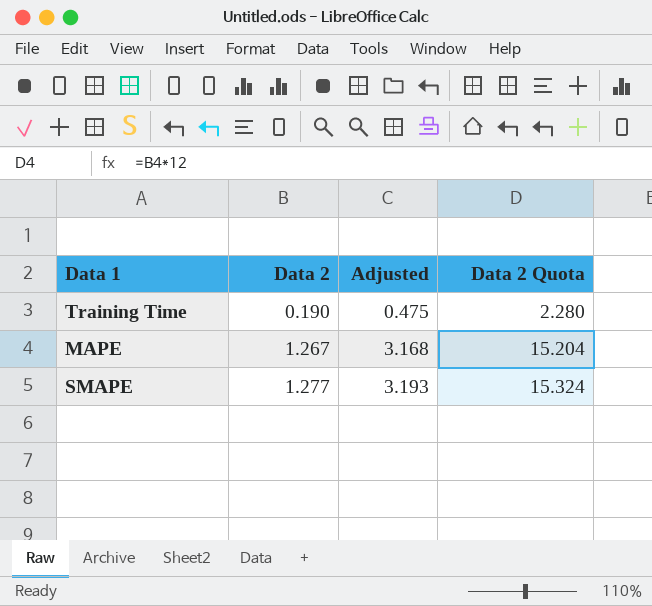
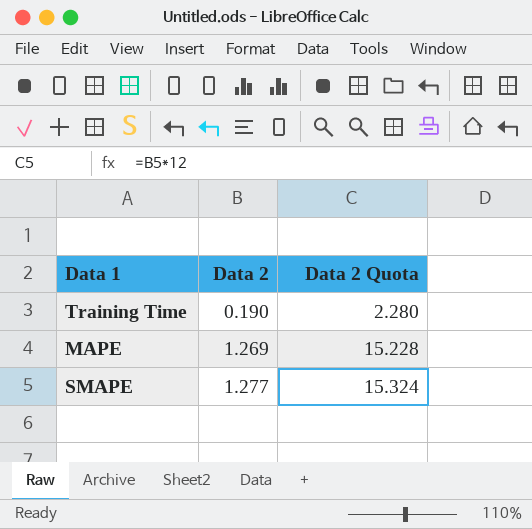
column Adjusted | formula: [Data 2] * 2.5 -> none
MAPE | Data 2: 1.267 -> 1.269
MAPE | Data 2 Quota: 15.204 -> 15.228

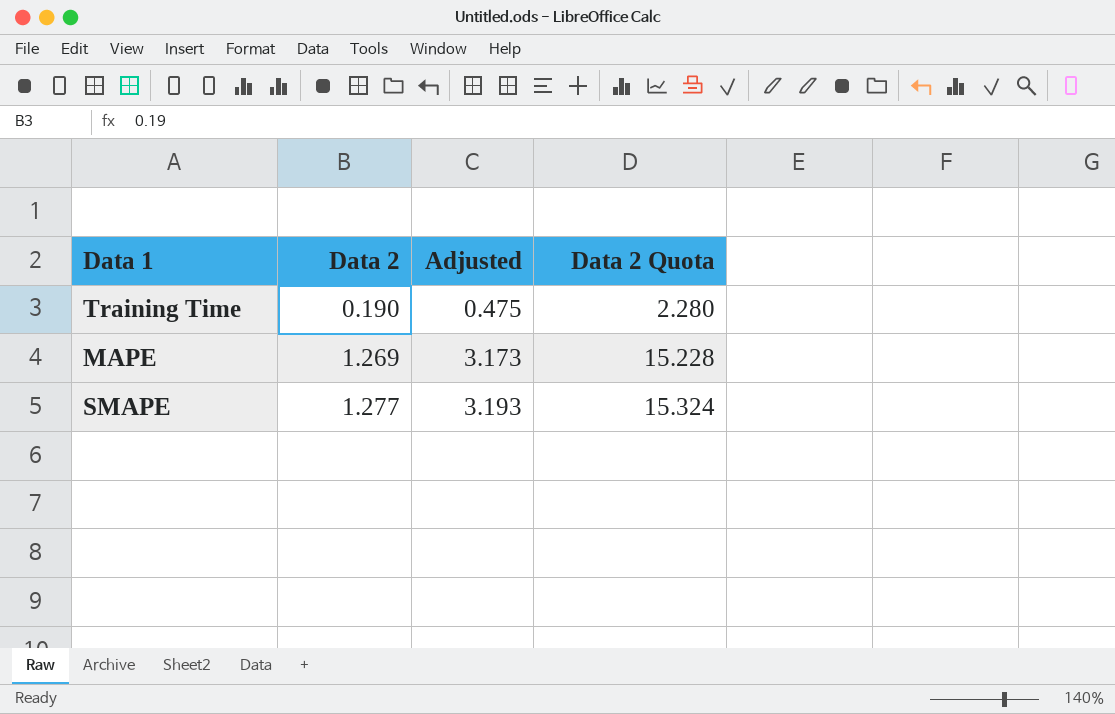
column Adjusted | formula: none -> [Data 2] * 2.5

